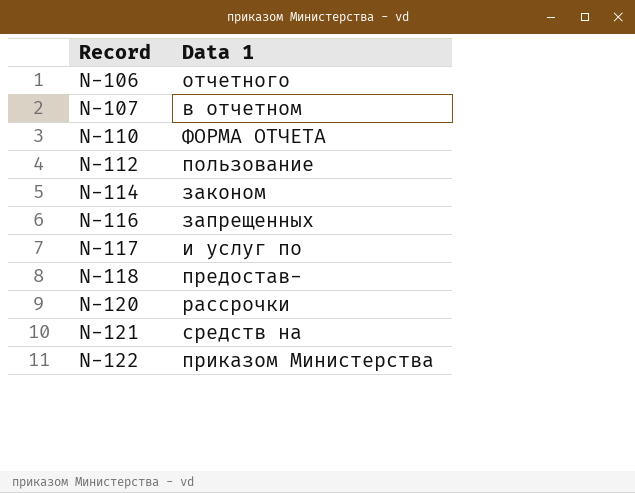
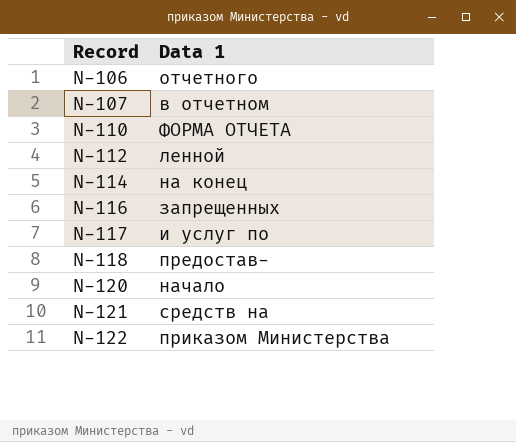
N-112 | Data 1: пользование -> ленной
N-114 | Data 1: законом -> на конец
N-120 | Data 1: рассрочки -> начало

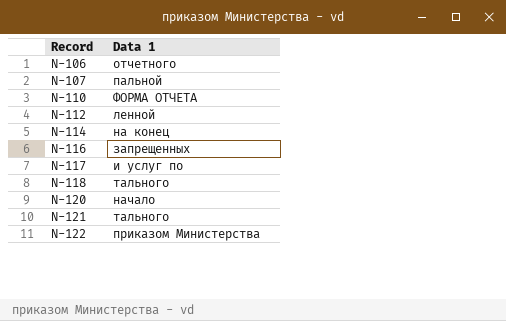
N-107 | Data 1: в отчетном -> пальной
N-118 | Data 1: предостав- -> тального
N-121 | Data 1: средств на -> тального

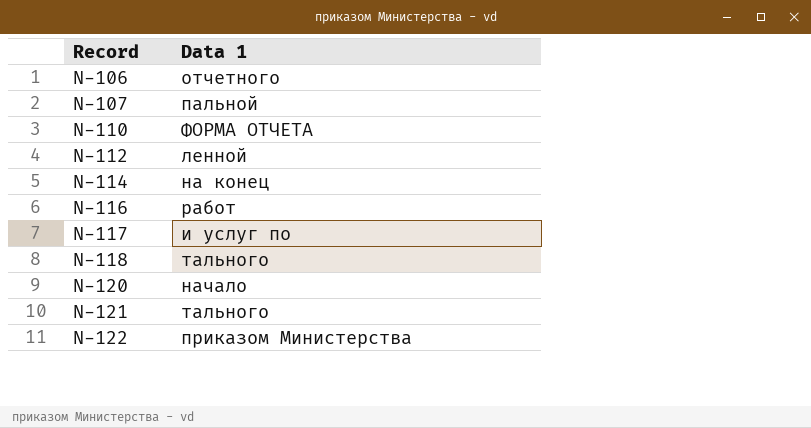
N-116 | Data 1: запрещенных -> работ

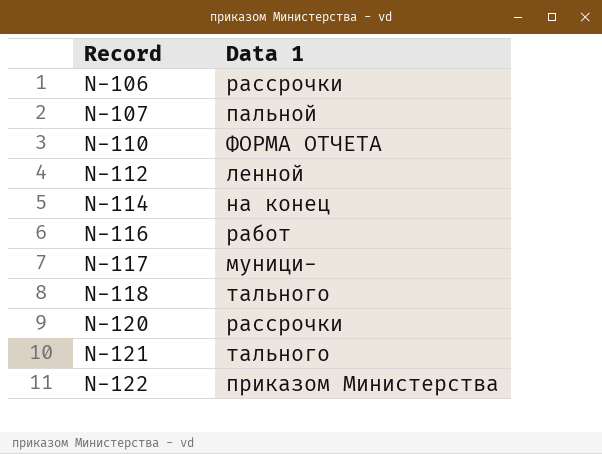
N-106 | Data 1: отчетного -> рассрочки
N-117 | Data 1: и услуг по -> муници-
N-120 | Data 1: начало -> рассрочки

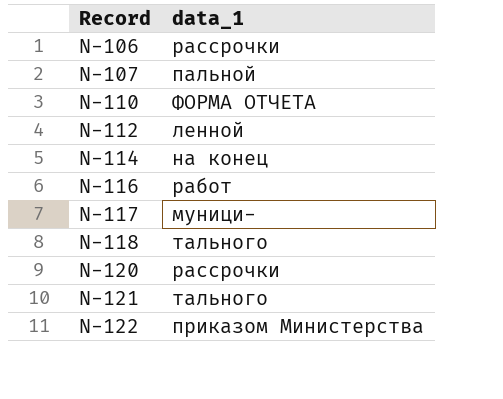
column name: Data 1 -> data_1

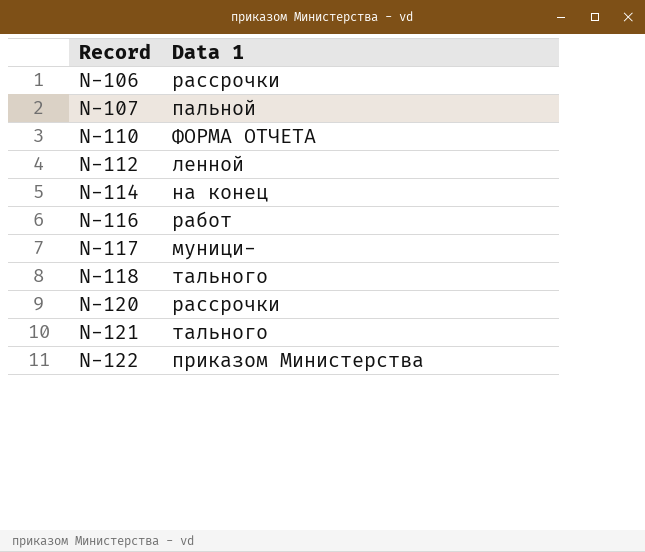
column name: data_1 -> Data 1

